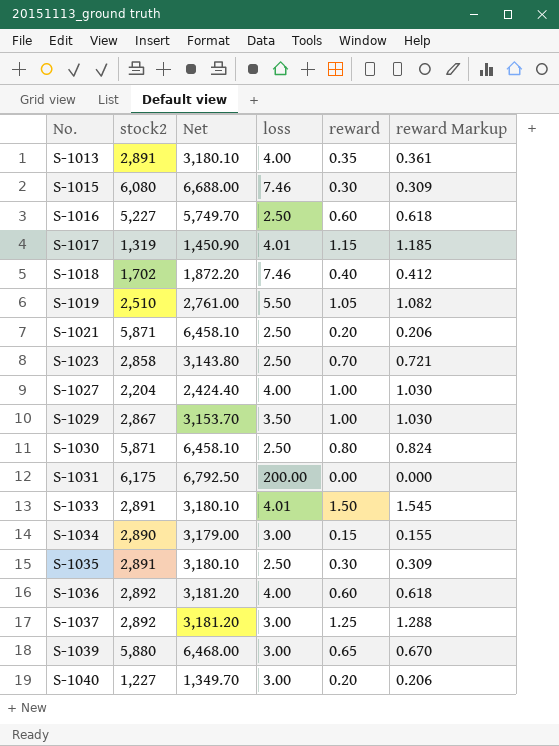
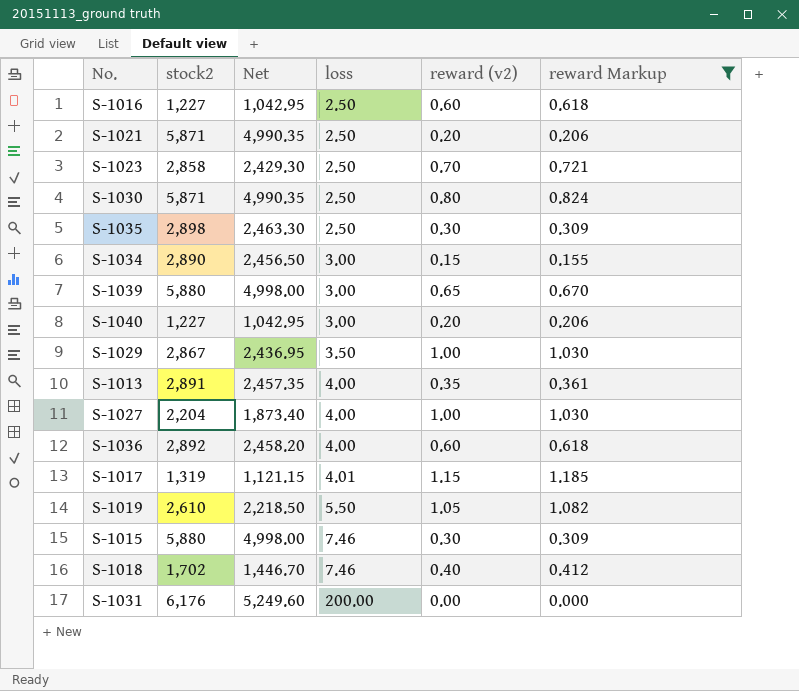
filter: none -> reward Markup <= 1.185
row order: No. ascending -> loss ascending
column Net | formula: [stock2] * 1.1 -> [stock2] * 0.85
column name: reward -> reward (v2)
S-1016 | stock2: 5,227 -> 1,227
S-1035 | stock2: 2,891 -> 2,898
S-1019 | stock2: 2,510 -> 2,610
S-1015 | stock2: 6,080 -> 5,880
S-1031 | stock2: 6,175 -> 6,176

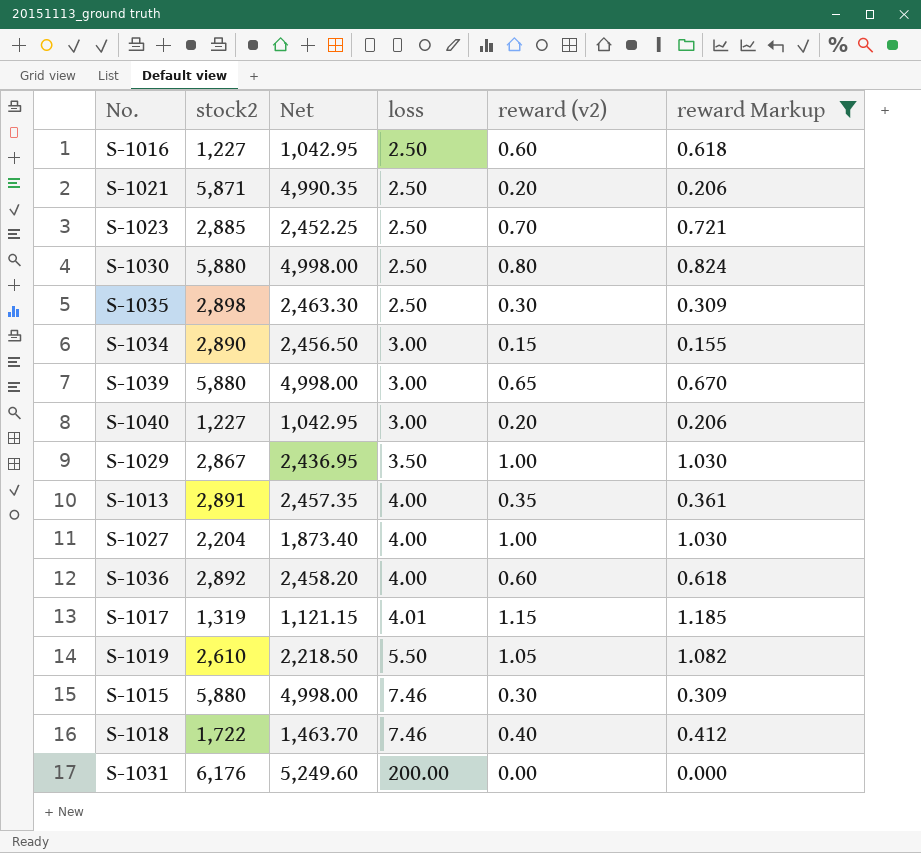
S-1023 | stock2: 2,858 -> 2,885
S-1023 | Net: 2,429.30 -> 2,452.25
S-1030 | stock2: 5,871 -> 5,880
S-1030 | Net: 4,990.35 -> 4,998.00
S-1018 | stock2: 1,702 -> 1,722
S-1018 | Net: 1,446.70 -> 1,463.70

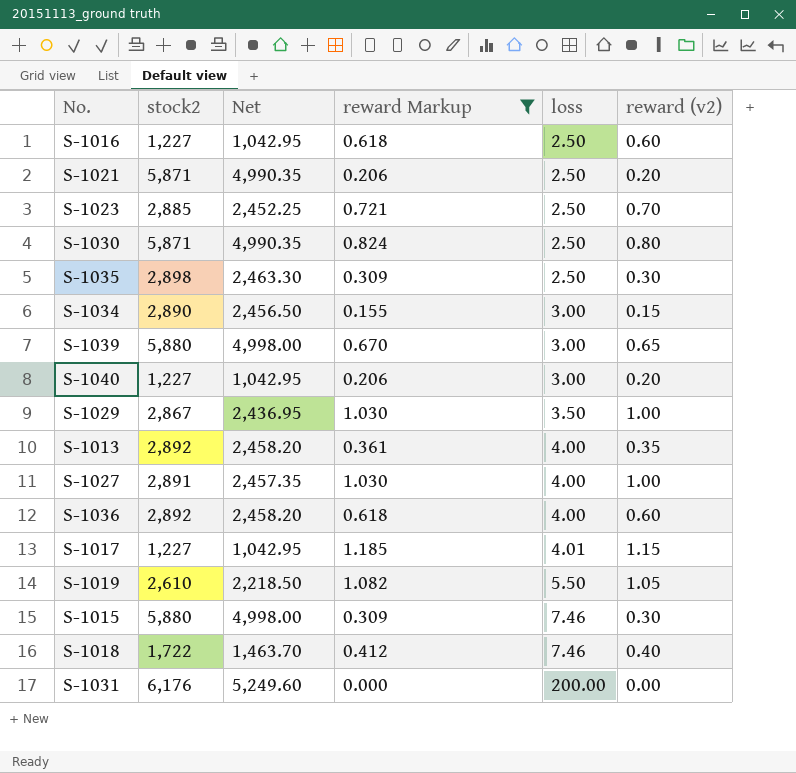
column reward Markup | position: 6 -> 4
S-1030 | stock2: 5,880 -> 5,871
S-1030 | Net: 4,998.00 -> 4,990.35
S-1013 | stock2: 2,891 -> 2,892
S-1013 | Net: 2,457.35 -> 2,458.20
S-1027 | stock2: 2,204 -> 2,891
S-1027 | Net: 1,873.40 -> 2,457.35
S-1017 | stock2: 1,319 -> 1,227
S-1017 | Net: 1,121.15 -> 1,042.95

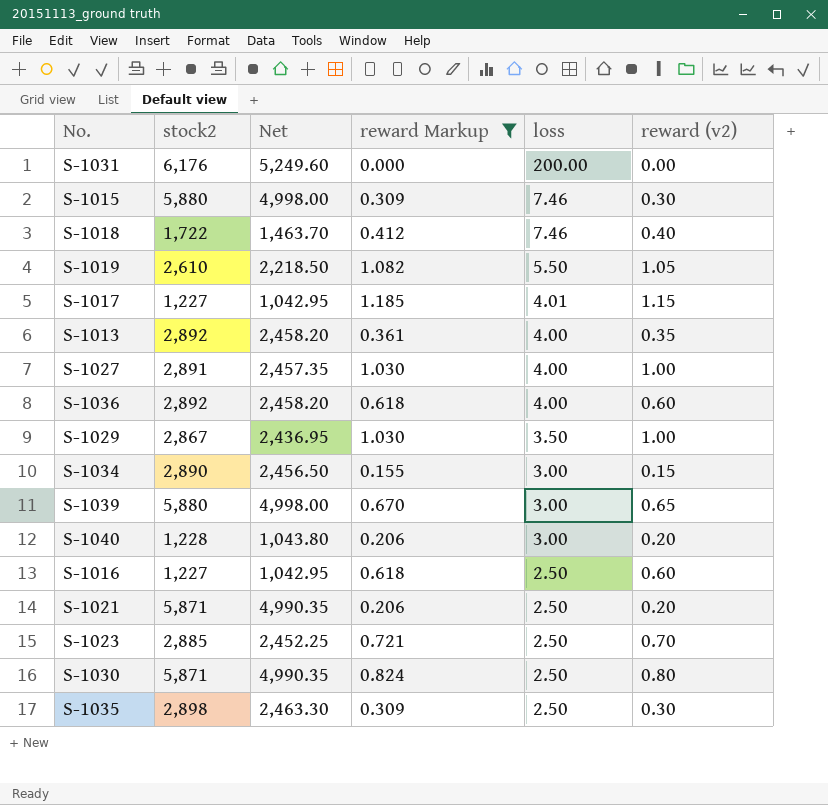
row order: loss ascending -> loss descending
S-1040 | stock2: 1,227 -> 1,228
S-1040 | Net: 1,042.95 -> 1,043.80

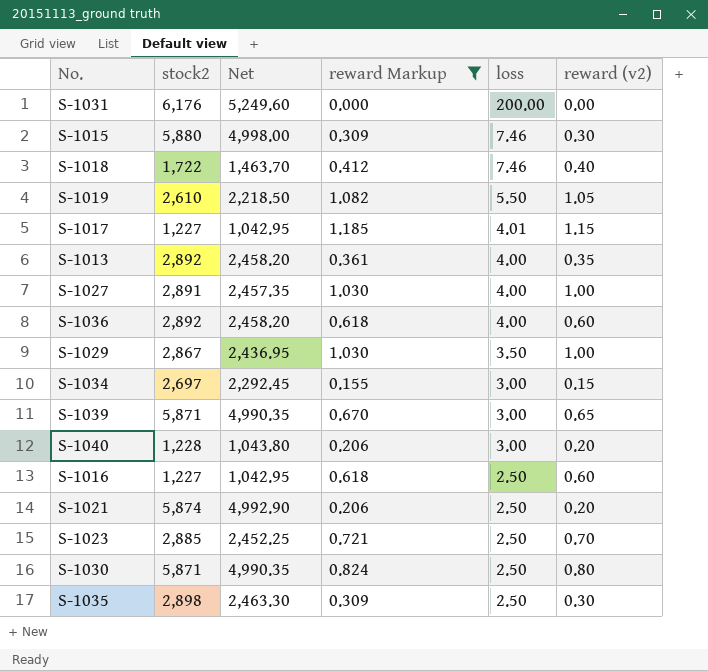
S-1034 | stock2: 2,890 -> 2,697
S-1034 | Net: 2,456.50 -> 2,292.45
S-1039 | stock2: 5,880 -> 5,871
S-1039 | Net: 4,998.00 -> 4,990.35
S-1021 | stock2: 5,871 -> 5,874
S-1021 | Net: 4,990.35 -> 4,992.90

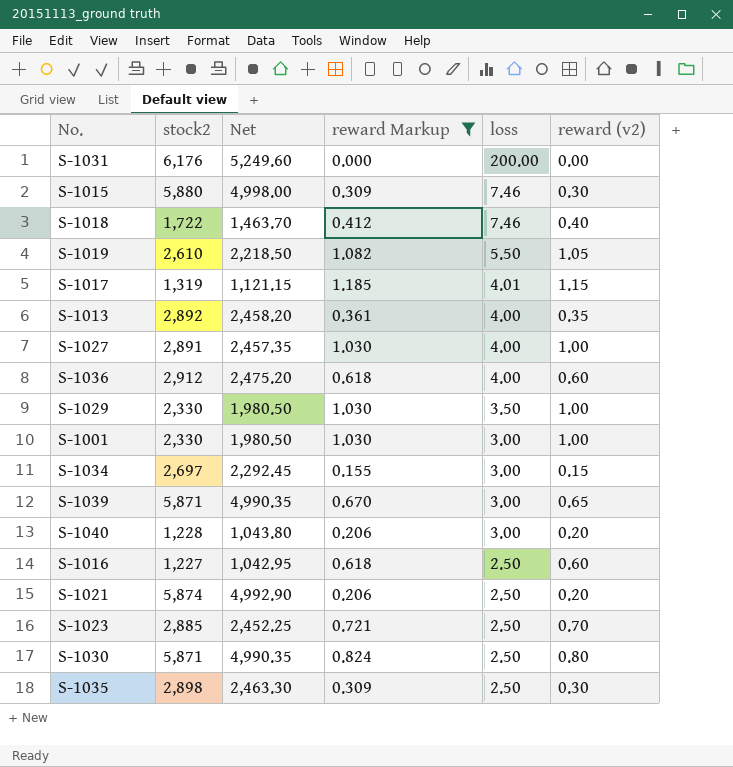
S-1017 | stock2: 1,227 -> 1,319
S-1017 | Net: 1,042.95 -> 1,121.15
S-1036 | stock2: 2,892 -> 2,912
S-1036 | Net: 2,458.20 -> 2,475.20
S-1029 | stock2: 2,867 -> 2,330
S-1029 | Net: 2,436.95 -> 1,980.50
row S-1001: none -> 2,330 | 1,980.50 | 1.030 | 3.00 | 1.00

